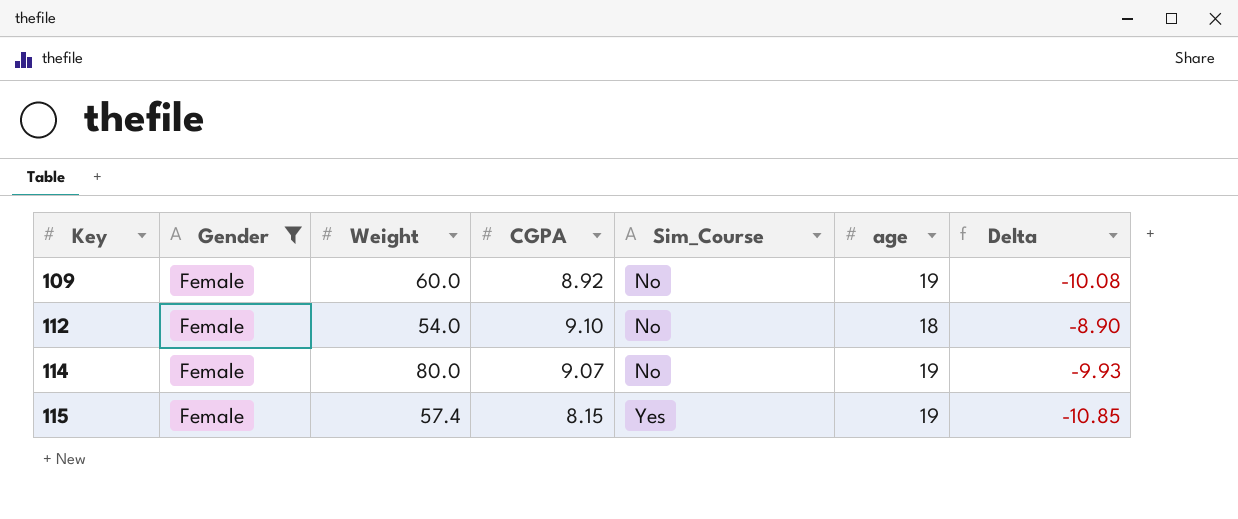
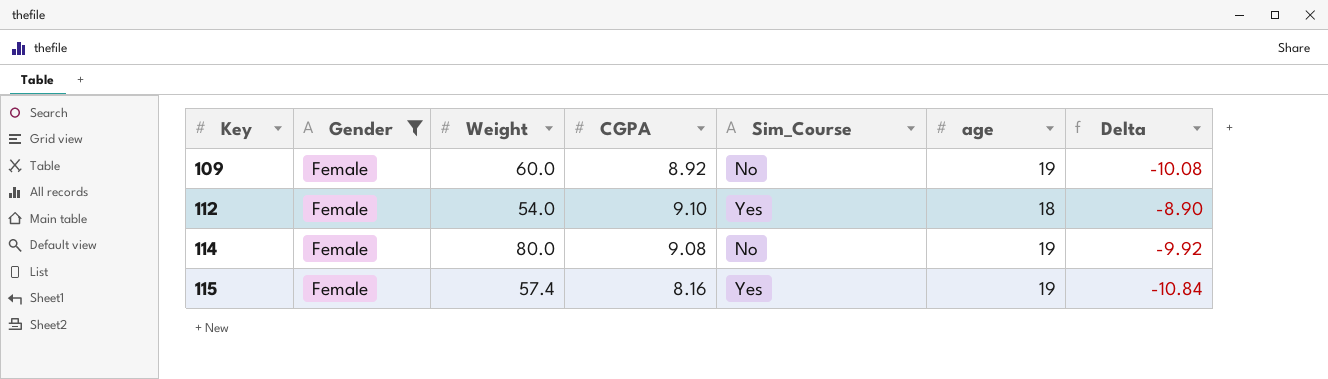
112 | Sim_Course: No -> Yes
114 | CGPA: 9.07 -> 9.08
114 | Delta: -9.93 -> -9.92
115 | CGPA: 8.15 -> 8.16
115 | Delta: -10.85 -> -10.84

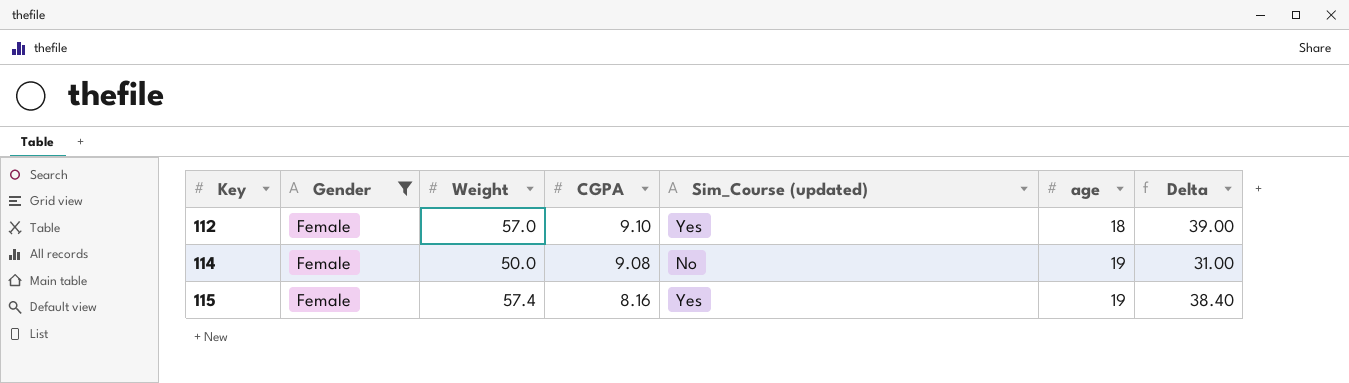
column name: Sim_Course -> Sim_Course (updated)
column Delta | formula: [CGPA] - [age] -> [Weight] - [age]
row 109: Female | 60.0 | 8.92 | No | 19 | -10.08 -> none
112 | Weight: 54.0 -> 57.0
114 | Weight: 80.0 -> 50.0

